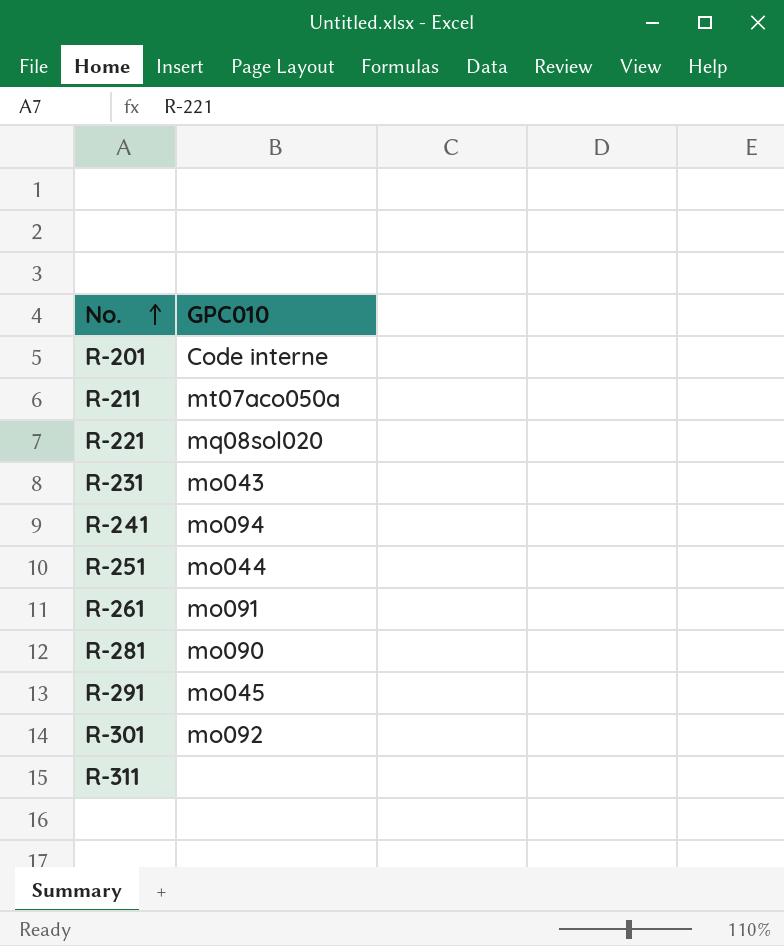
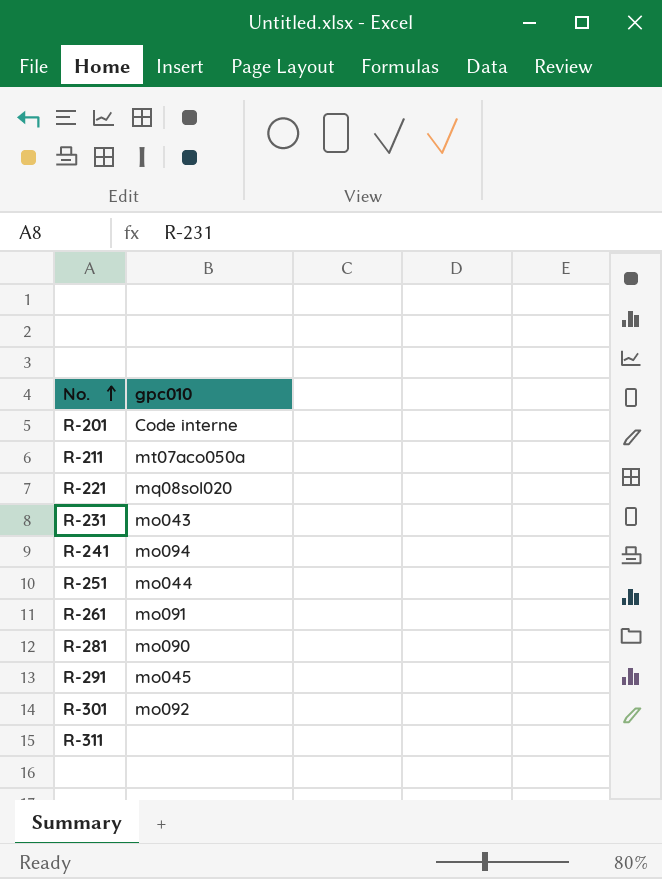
column name: GPC010 -> gpc010

